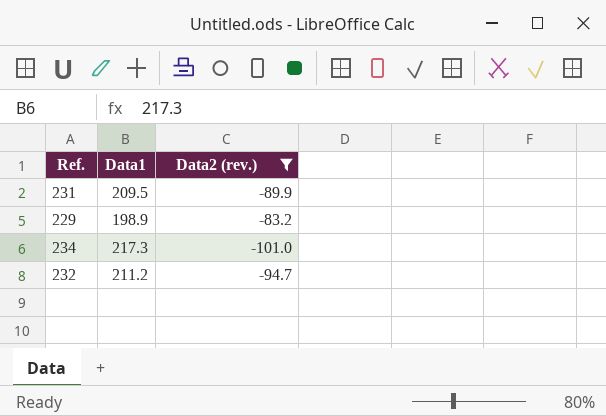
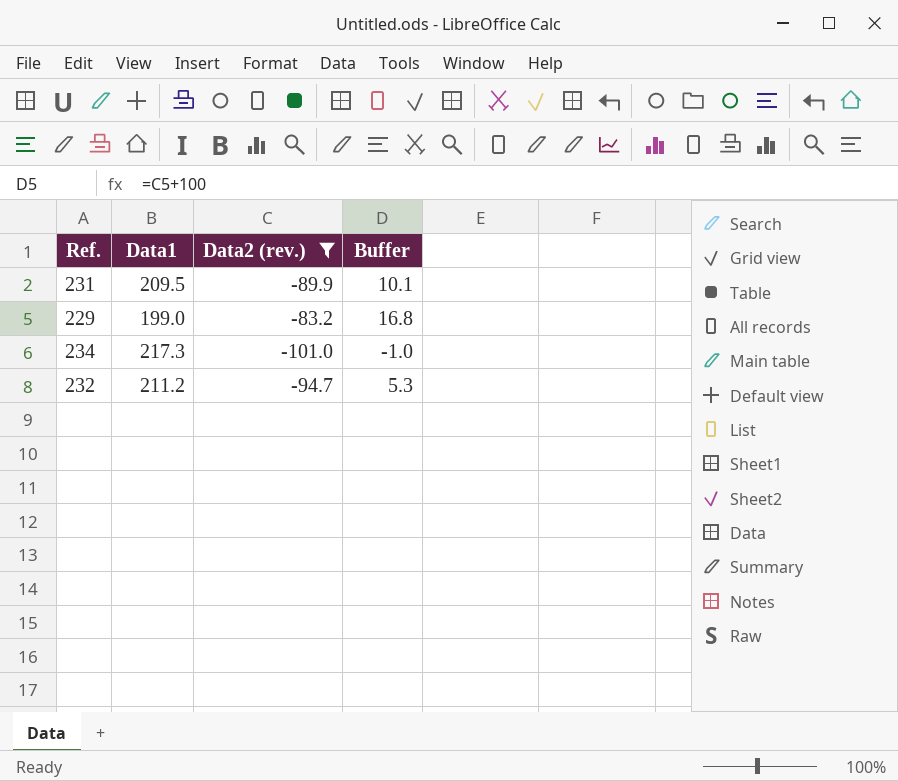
column Buffer | formula: none -> [Data2 (rev.)] + 100
229 | Data1: 198.9 -> 199.0

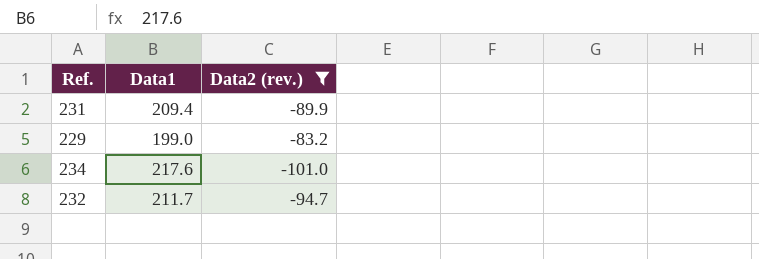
column Buffer | formula: [Data2 (rev.)] + 100 -> none
231 | Data1: 209.5 -> 209.4
234 | Data1: 217.3 -> 217.6
232 | Data1: 211.2 -> 211.7

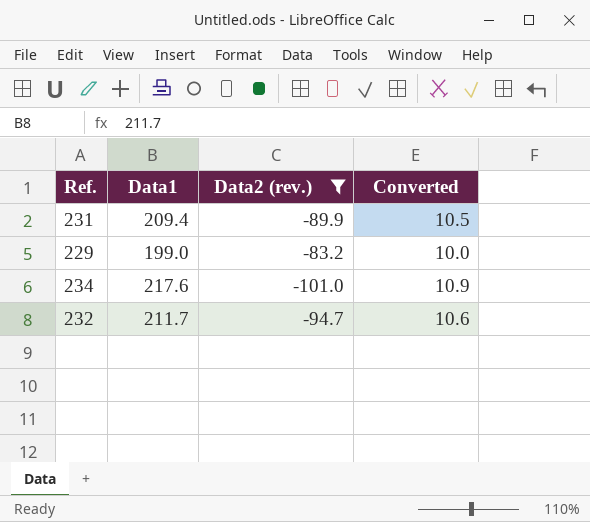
column Converted | formula: none -> [Data1] * 0.05

